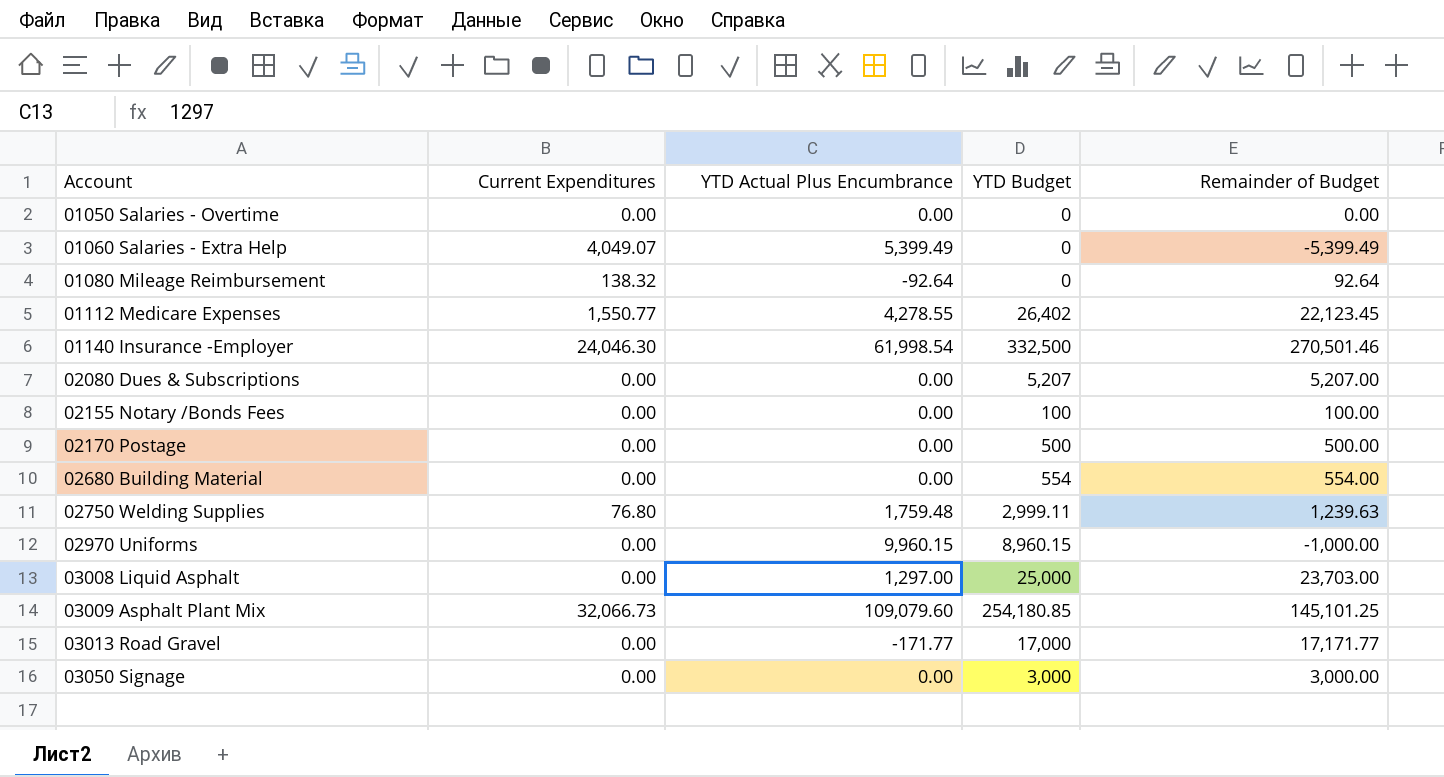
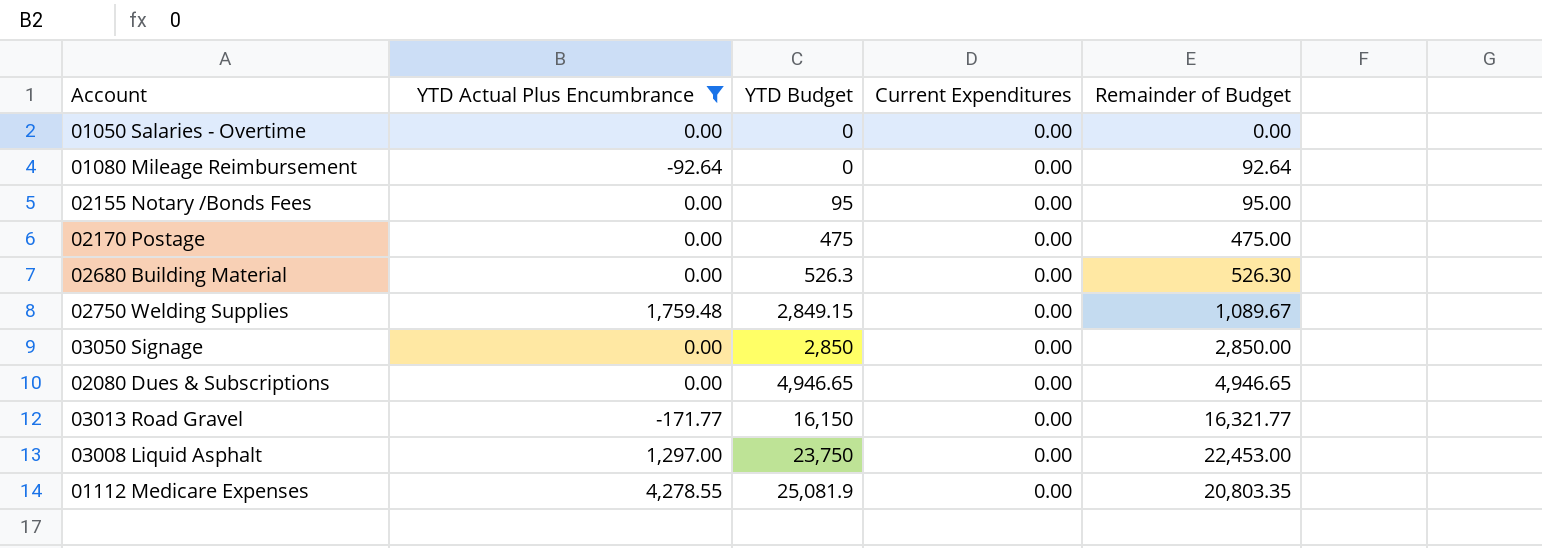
filter: none -> YTD Actual Plus Encumbrance <= 4,278.55
row order: Account ascending -> YTD Budget ascending
column Current Expenditures | position: 2 -> 4
01080 Mileage Reimbursement | Current Expenditures: 138.32 -> 0.00
02155 Notary /Bonds Fees | YTD Budget: 100 -> 95
02155 Notary /Bonds Fees | Remainder of Budget: 100.00 -> 95.00
02170 Postage | YTD Budget: 500 -> 475
02170 Postage | Remainder of Budget: 500.00 -> 475.00
02680 Building Material | YTD Budget: 554 -> 526.3
02680 Building Material | Remainder of Budget: 554.00 -> 526.30
02750 Welding Supplies | YTD Budget: 2,999.11 -> 2,849.15
02750 Welding Supplies | Current Expenditures: 76.80 -> 0.00
02750 Welding Supplies | Remainder of Budget: 1,239.63 -> 1,089.67
03050 Signage | YTD Budget: 3,000 -> 2,850
03050 Signage | Remainder of Budget: 3,000.00 -> 2,850.00
02080 Dues & Subscriptions | YTD Budget: 5,207 -> 4,946.65
02080 Dues & Subscriptions | Remainder of Budget: 5,207.00 -> 4,946.65
03013 Road Gravel | YTD Budget: 17,000 -> 16,150
03013 Road Gravel | Remainder of Budget: 17,171.77 -> 16,321.77
03008 Liquid Asphalt | YTD Budget: 25,000 -> 23,750
03008 Liquid Asphalt | Remainder of Budget: 23,703.00 -> 22,453.00
01112 Medicare Expenses | YTD Budget: 26,402 -> 25,081.9
01112 Medicare Expenses | Current Expenditures: 1,550.77 -> 0.00
01112 Medicare Expenses | Remainder of Budget: 22,123.45 -> 20,803.35

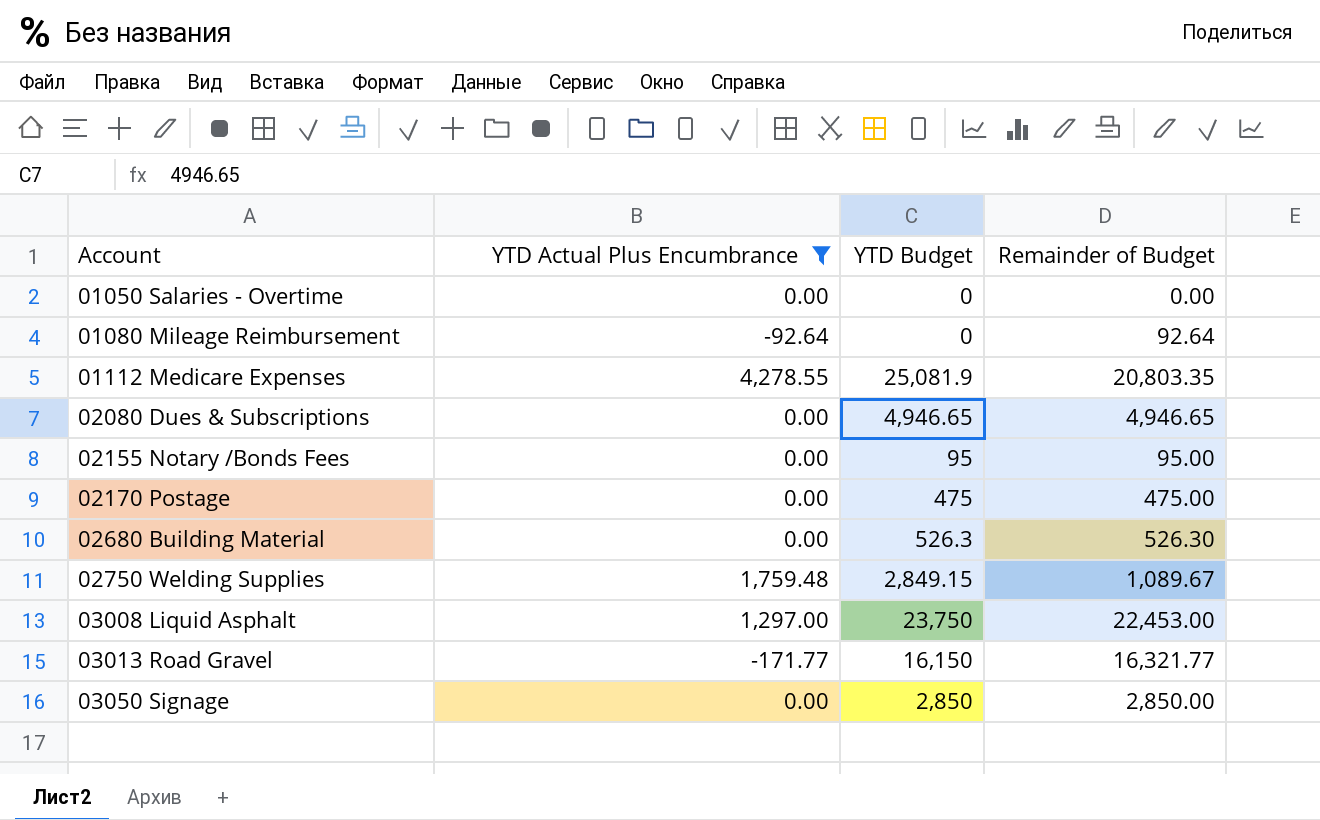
row order: YTD Budget ascending -> Account ascending
column Current Expenditures | position: 4 -> none

